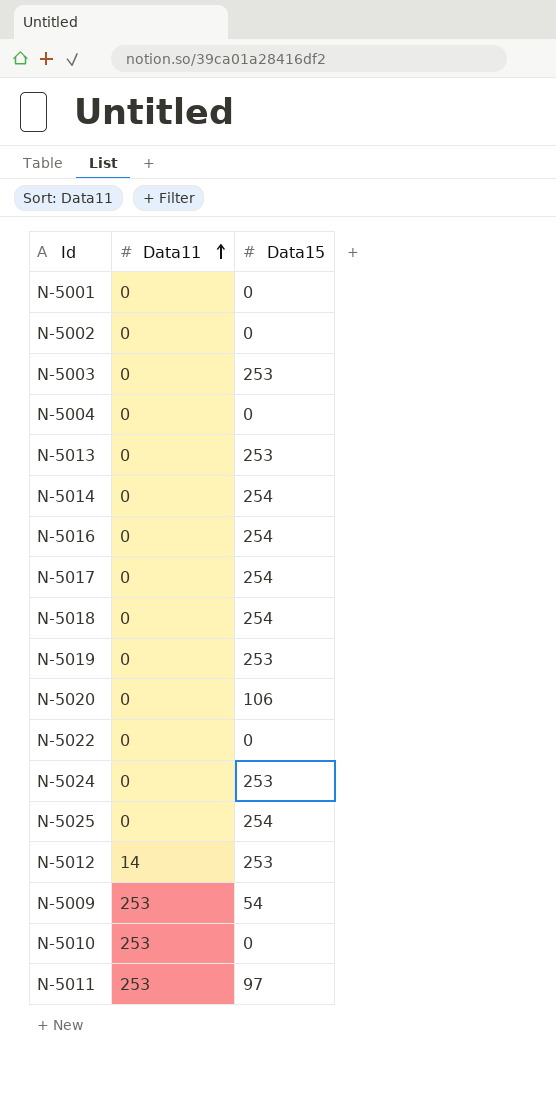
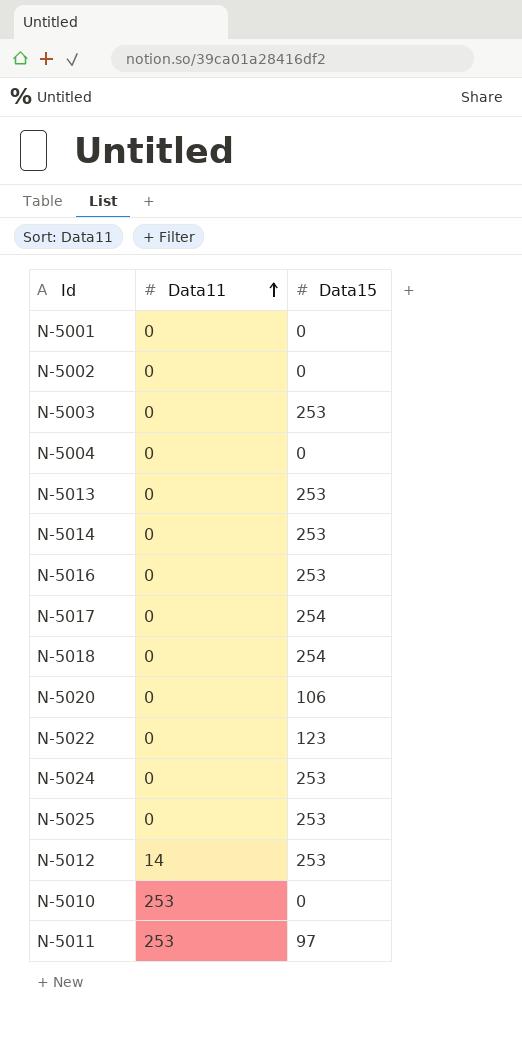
row N-5019: 0 | 253 -> none
row N-5009: 253 | 54 -> none
N-5014 | Data15: 254 -> 253
N-5016 | Data15: 254 -> 253
N-5022 | Data15: 0 -> 123
N-5025 | Data15: 254 -> 253

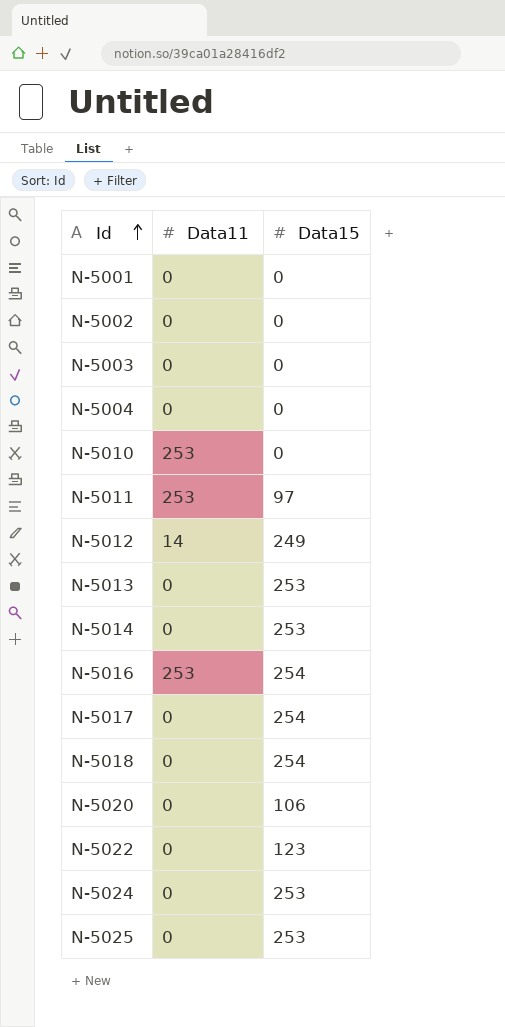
row order: Data11 ascending -> Id ascending
N-5003 | Data15: 253 -> 0
N-5012 | Data15: 253 -> 249
N-5016 | Data11: 0 -> 253
N-5016 | Data15: 253 -> 254

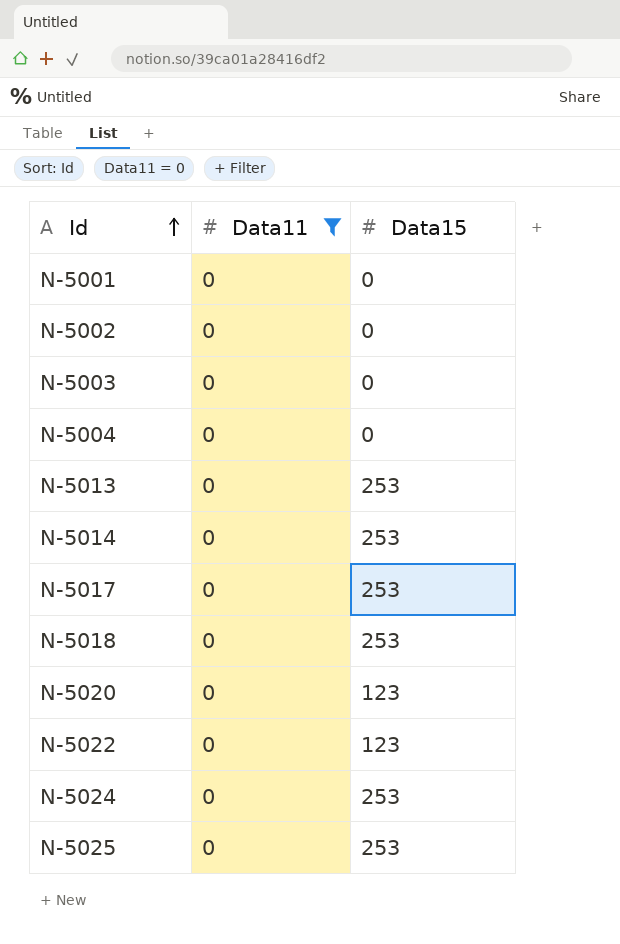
filter: none -> Data11 = 0
N-5017 | Data15: 254 -> 253
N-5018 | Data15: 254 -> 253
N-5020 | Data15: 106 -> 123

